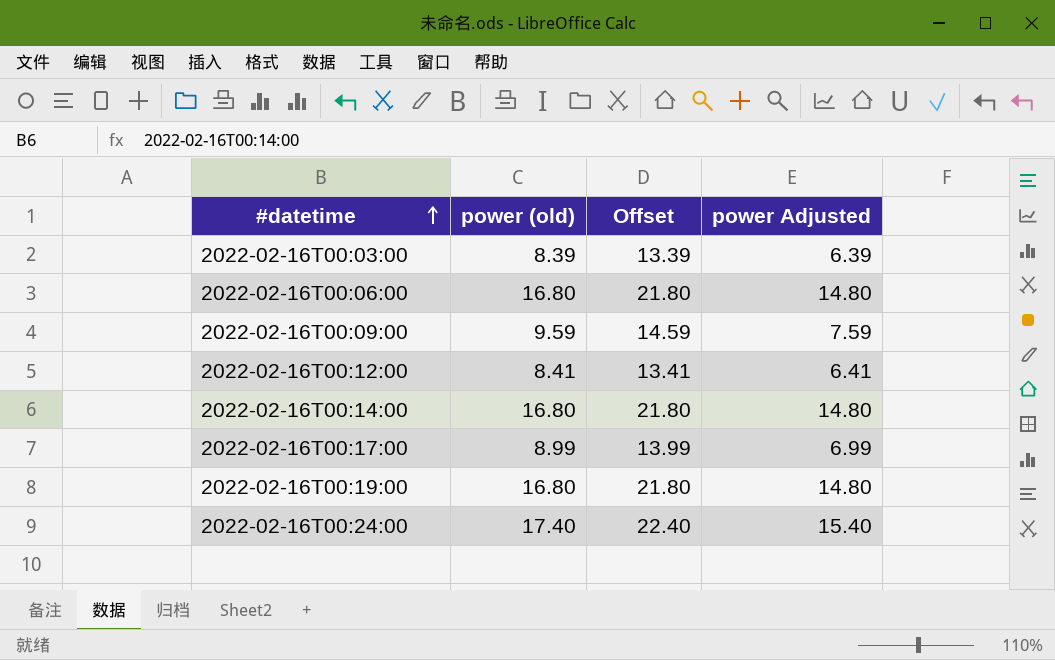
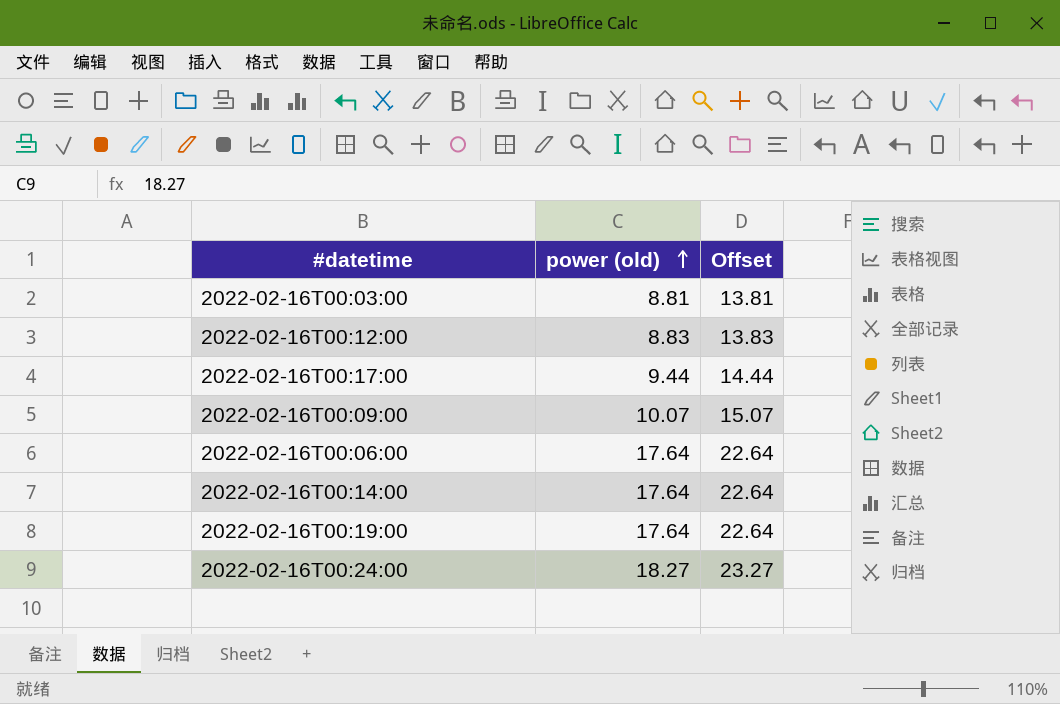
row order: #datetime ascending -> power (old) ascending
column power Adjusted | formula: [power (old)] - 2 -> none
2022-02-16T00:03:00 | power (old): 8.39 -> 8.81
2022-02-16T00:03:00 | Offset: 13.39 -> 13.81
2022-02-16T00:12:00 | power (old): 8.41 -> 8.83
2022-02-16T00:12:00 | Offset: 13.41 -> 13.83
2022-02-16T00:17:00 | power (old): 8.99 -> 9.44
2022-02-16T00:17:00 | Offset: 13.99 -> 14.44
2022-02-16T00:09:00 | power (old): 9.59 -> 10.07
2022-02-16T00:09:00 | Offset: 14.59 -> 15.07
2022-02-16T00:06:00 | power (old): 16.80 -> 17.64
2022-02-16T00:06:00 | Offset: 21.80 -> 22.64
2022-02-16T00:14:00 | power (old): 16.80 -> 17.64
2022-02-16T00:14:00 | Offset: 21.80 -> 22.64
2022-02-16T00:19:00 | power (old): 16.80 -> 17.64
2022-02-16T00:19:00 | Offset: 21.80 -> 22.64
2022-02-16T00:24:00 | power (old): 17.40 -> 18.27
2022-02-16T00:24:00 | Offset: 22.40 -> 23.27

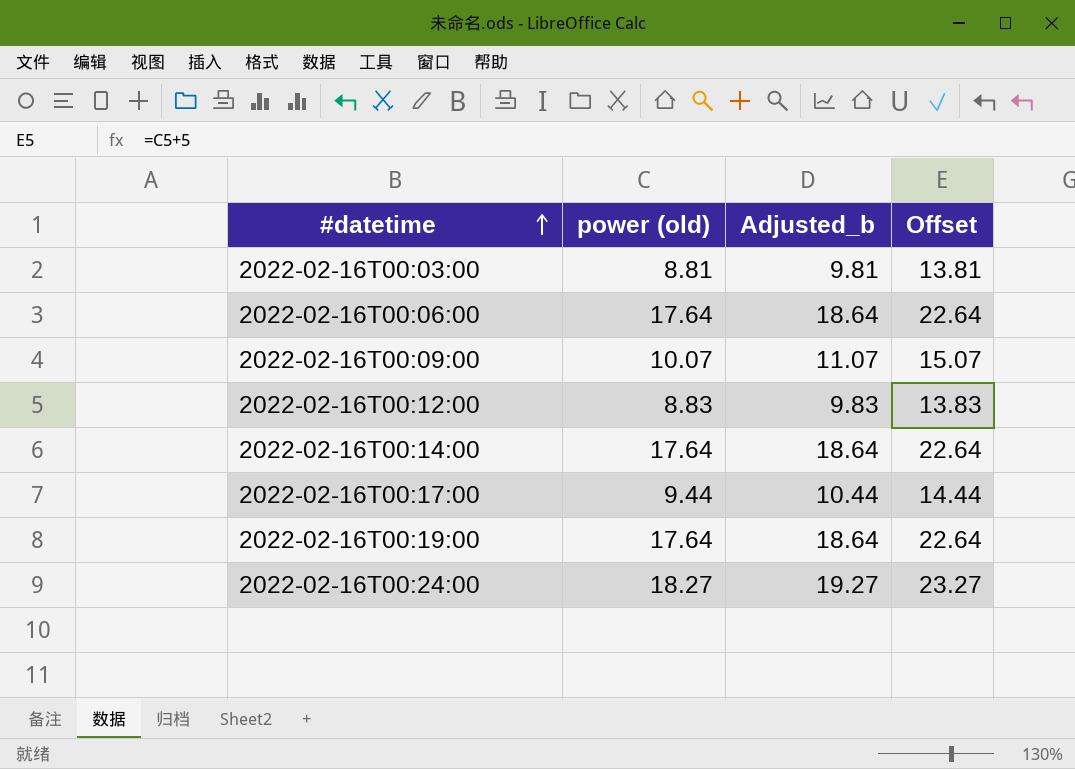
row order: power (old) ascending -> #datetime ascending
column Adjusted_b | formula: none -> [power (old)] + 1

